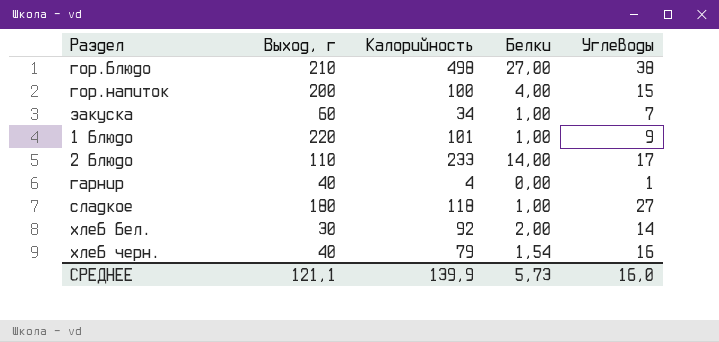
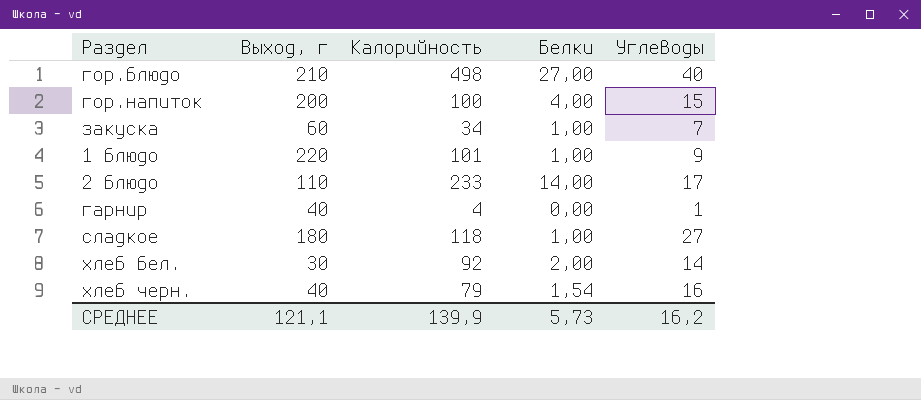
гор.блюдо | Углеводы: 38 -> 40
СРЕДНЕЕ | Углеводы: 16,0 -> 16,2

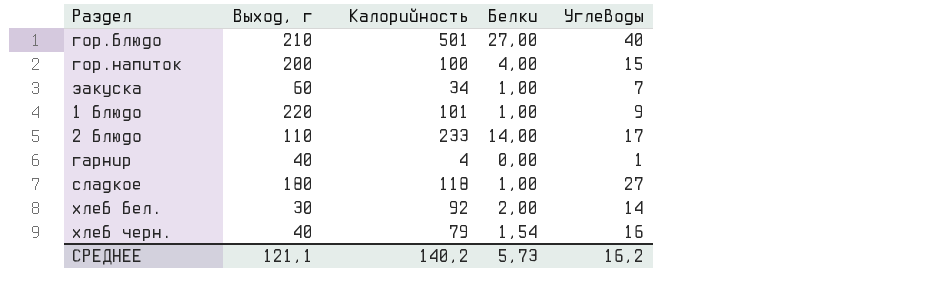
гор.блюдо | Калорийность: 498 -> 501
СРЕДНЕЕ | Калорийность: 139,9 -> 140,2

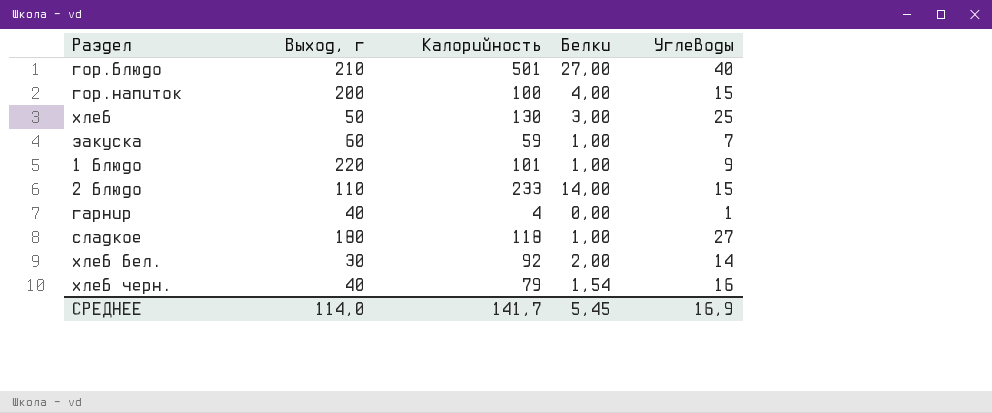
row хлеб: none -> 50 | 130 | 3,00 | 25
закуска | Калорийность: 34 -> 59
2 блюдо | Углеводы: 17 -> 15
СРЕДНЕЕ | Выход, г: 121,1 -> 114,0
СРЕДНЕЕ | Калорийность: 140,2 -> 141,7
СРЕДНЕЕ | Белки: 5,73 -> 5,45
СРЕДНЕЕ | Углеводы: 16,2 -> 16,9

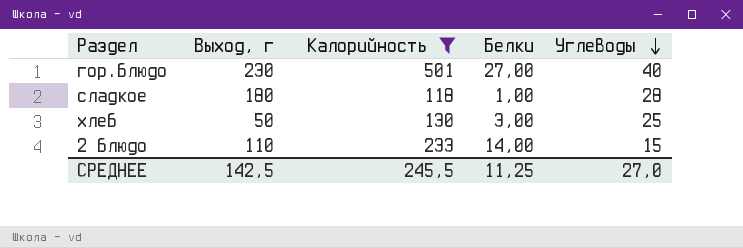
filter: none -> Калорийность >= 118
row order: none -> Углеводы descending
гор.блюдо | Выход, г: 210 -> 230
сладкое | Углеводы: 27 -> 28
СРЕДНЕЕ | Выход, г: 114,0 -> 142,5
СРЕДНЕЕ | Калорийность: 141,7 -> 245,5
СРЕДНЕЕ | Белки: 5,45 -> 11,25
СРЕДНЕЕ | Углеводы: 16,9 -> 27,0

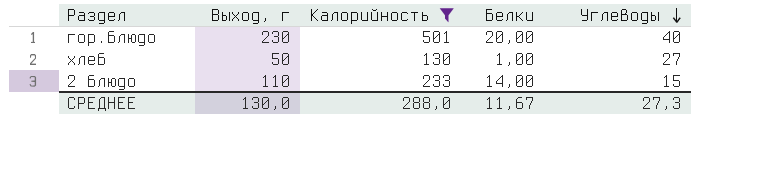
row сладкое: 180 | 118 | 1,00 | 28 -> none
гор.блюдо | Белки: 27,00 -> 20,00
хлеб | Белки: 3,00 -> 1,00
хлеб | Углеводы: 25 -> 27
СРЕДНЕЕ | Выход, г: 142,5 -> 130,0
СРЕДНЕЕ | Калорийность: 245,5 -> 288,0
СРЕДНЕЕ | Белки: 11,25 -> 11,67
СРЕДНЕЕ | Углеводы: 27,0 -> 27,3

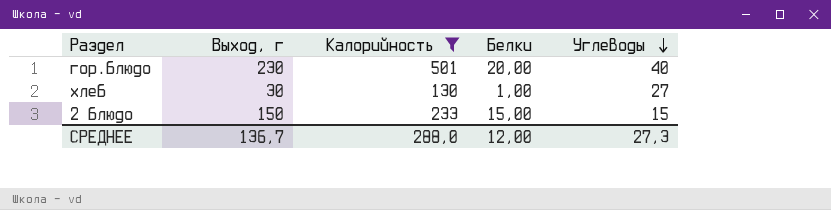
хлеб | Выход, г: 50 -> 30
2 блюдо | Выход, г: 110 -> 150
2 блюдо | Белки: 14,00 -> 15,00
СРЕДНЕЕ | Выход, г: 130,0 -> 136,7
СРЕДНЕЕ | Белки: 11,67 -> 12,00

